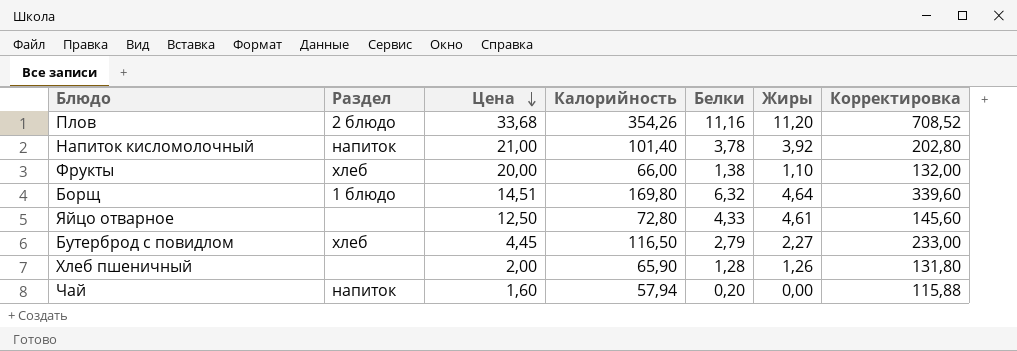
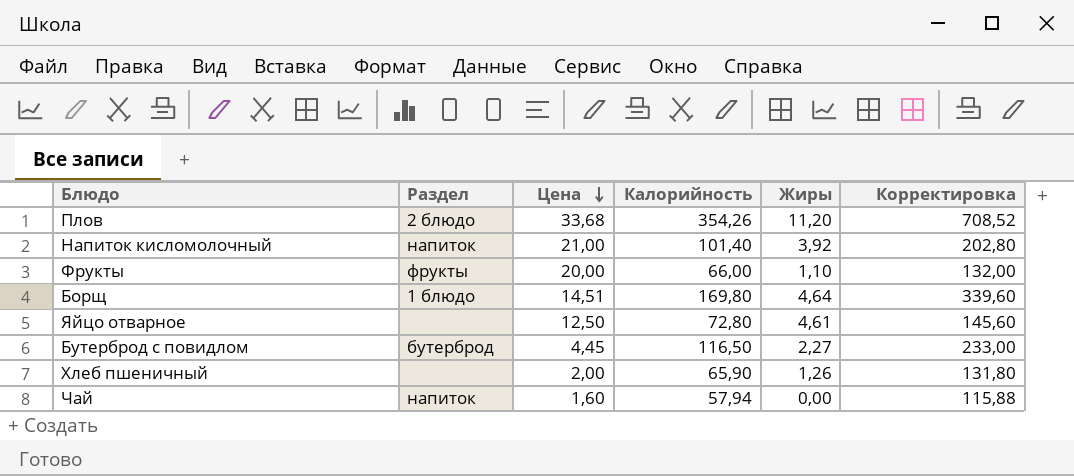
column Белки | position: 5 -> none
Фрукты | Раздел: хлеб -> фрукты
Бутерброд с повидлом | Раздел: хлеб -> бутерброд

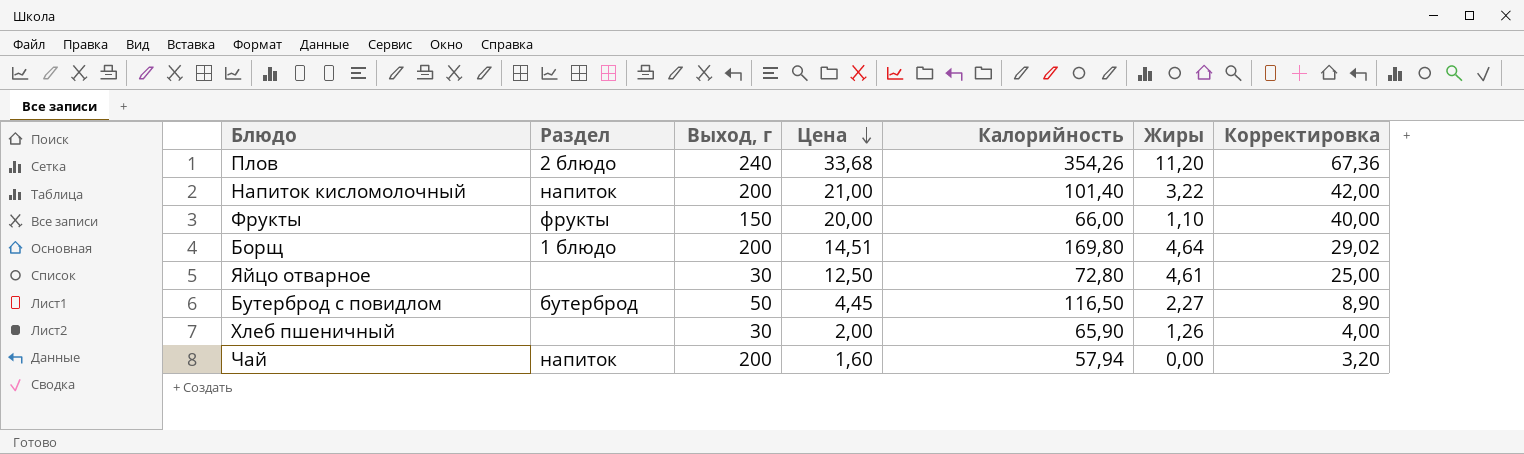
column Выход, г | position: none -> 3
column Корректировка | formula: [Калорийность] * 2 -> [Цена] * 2
Напиток кисломолочный | Жиры: 3,92 -> 3,22

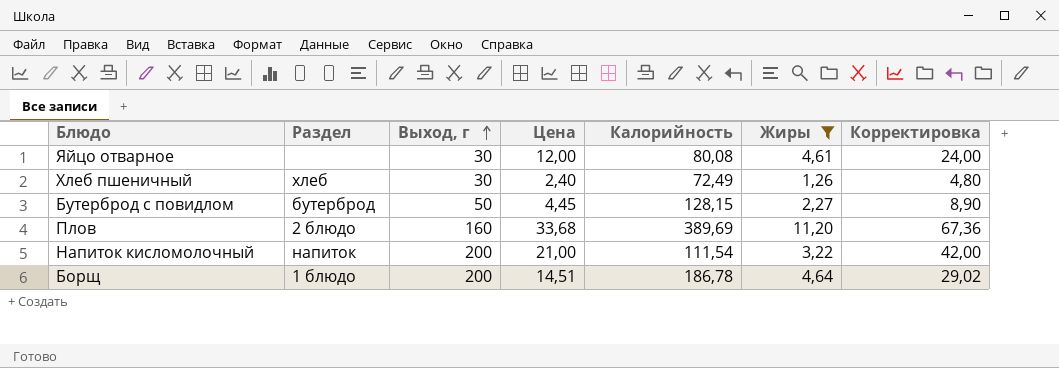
filter: none -> Жиры >= 1,26
row order: Цена descending -> Выход, г ascending
Яйцо отварное | Цена: 12,50 -> 12,00
Яйцо отварное | Калорийность: 72,80 -> 80,08
Яйцо отварное | Корректировка: 25,00 -> 24,00
Хлеб пшеничный | Раздел: none -> хлеб
Хлеб пшеничный | Цена: 2,00 -> 2,40
Хлеб пшеничный | Калорийность: 65,90 -> 72,49
Хлеб пшеничный | Корректировка: 4,00 -> 4,80
Бутерброд с повидлом | Калорийность: 116,50 -> 128,15
Плов | Выход, г: 240 -> 160
Плов | Калорийность: 354,26 -> 389,69
Напиток кисломолочный | Калорийность: 101,40 -> 111,54
Борщ | Калорийность: 169,80 -> 186,78

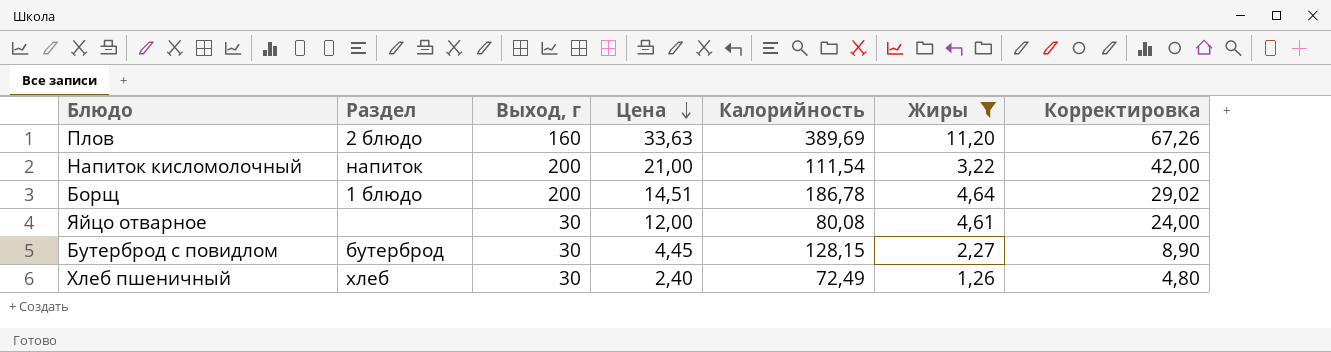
row order: Выход, г ascending -> Цена descending
Плов | Цена: 33,68 -> 33,63
Плов | Корректировка: 67,36 -> 67,26
Бутерброд с повидлом | Выход, г: 50 -> 30

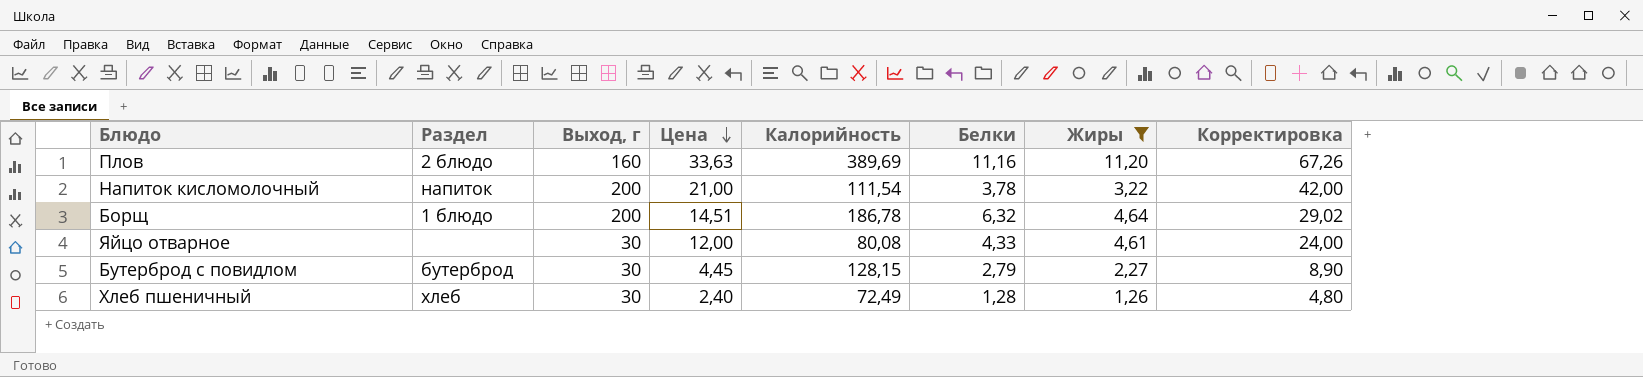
column Белки | position: none -> 6

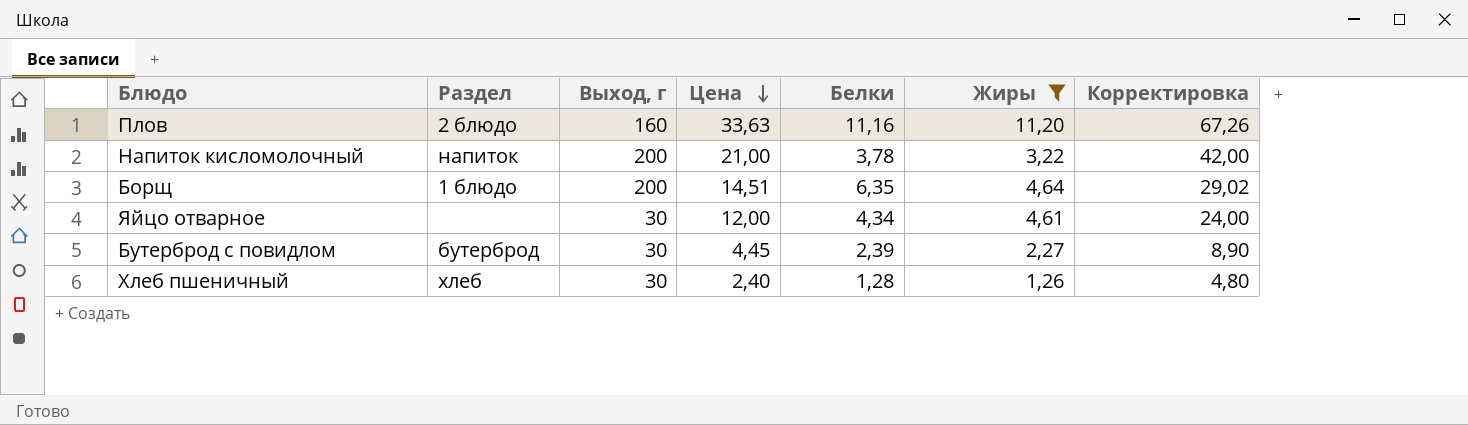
column Калорийность | position: 5 -> none
Борщ | Белки: 6,32 -> 6,35
Яйцо отварное | Белки: 4,33 -> 4,34
Бутерброд с повидлом | Белки: 2,79 -> 2,39

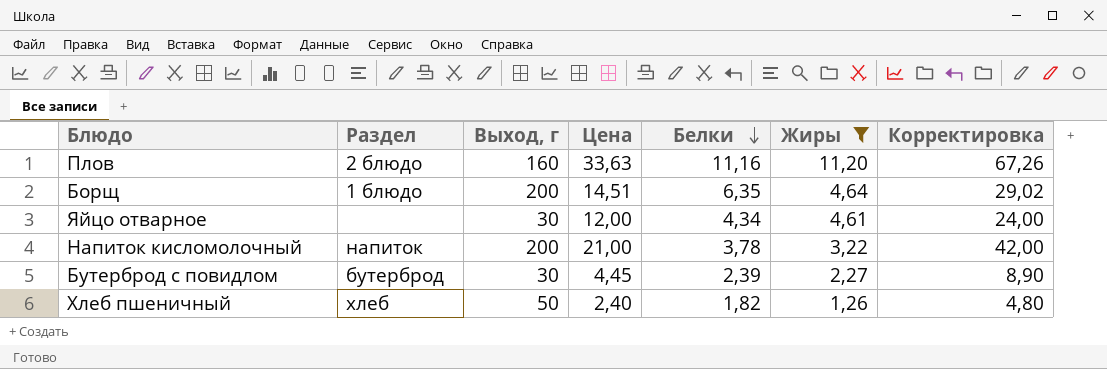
row order: Цена descending -> Белки descending
Хлеб пшеничный | Выход, г: 30 -> 50
Хлеб пшеничный | Белки: 1,28 -> 1,82

